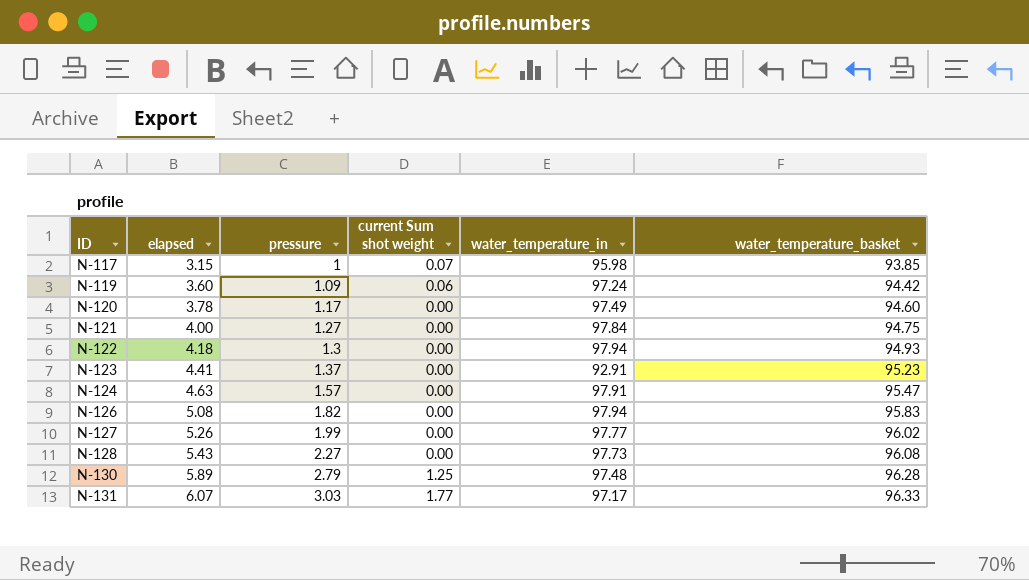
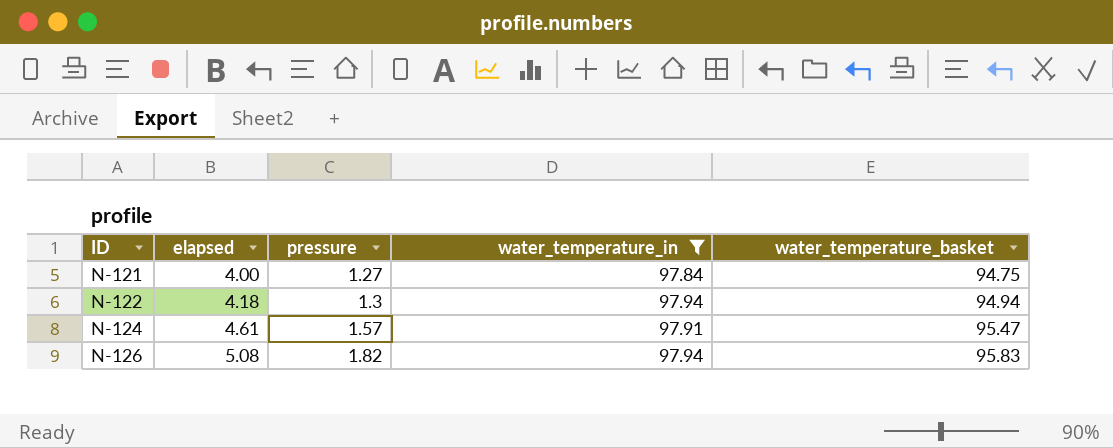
filter: none -> water_temperature_in >= 97.84
column current Sum shot weight | position: 4 -> none
N-122 | water_temperature_basket: 94.93 -> 94.94
N-124 | elapsed: 4.63 -> 4.61

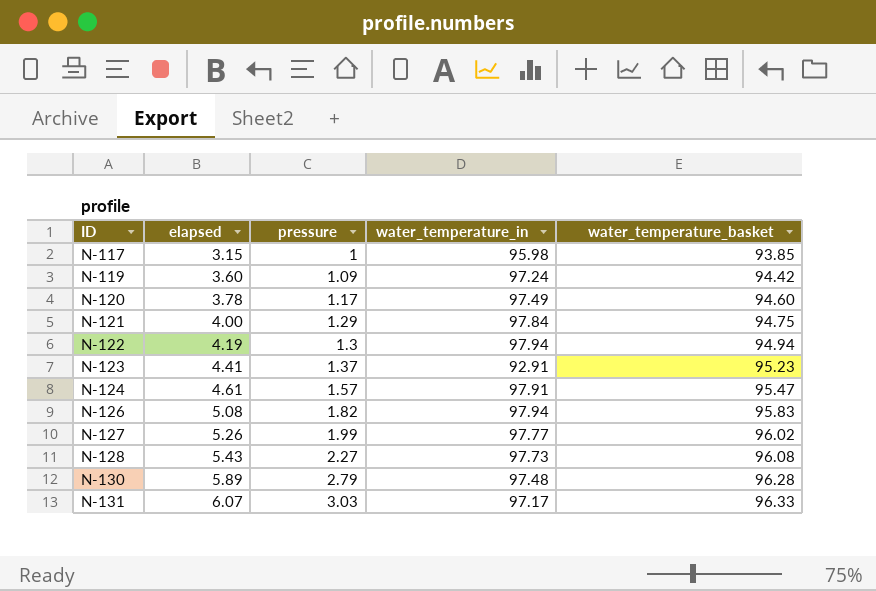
filter: water_temperature_in >= 97.84 -> none
N-121 | pressure: 1.27 -> 1.29
N-122 | elapsed: 4.18 -> 4.19

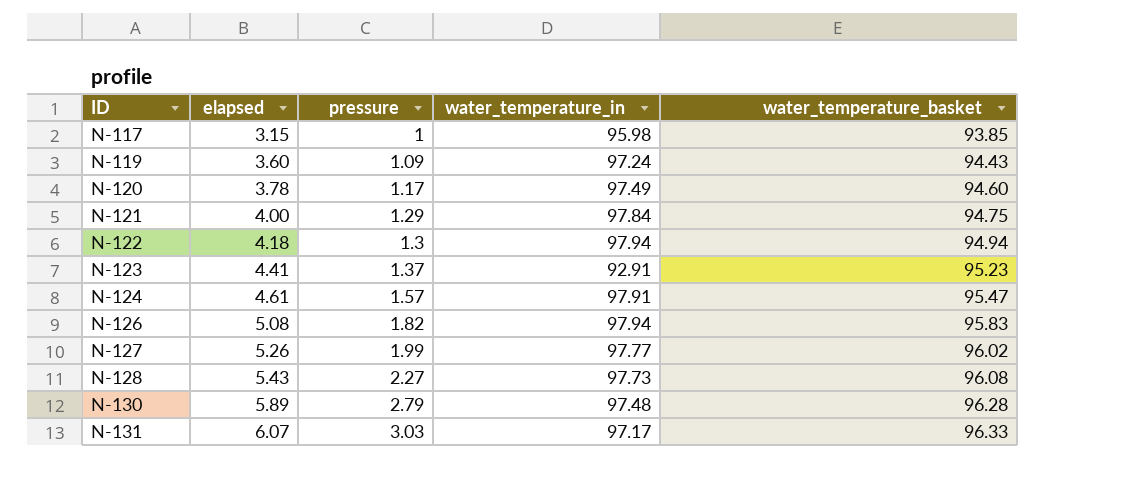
N-119 | water_temperature_basket: 94.42 -> 94.43
N-122 | elapsed: 4.19 -> 4.18

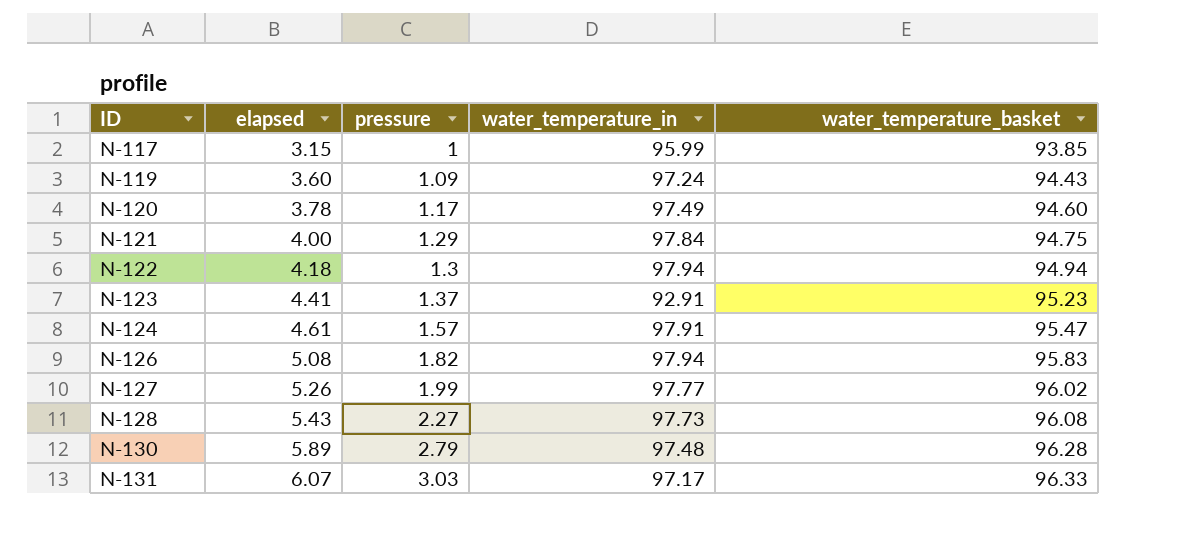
N-117 | water_temperature_in: 95.98 -> 95.99

